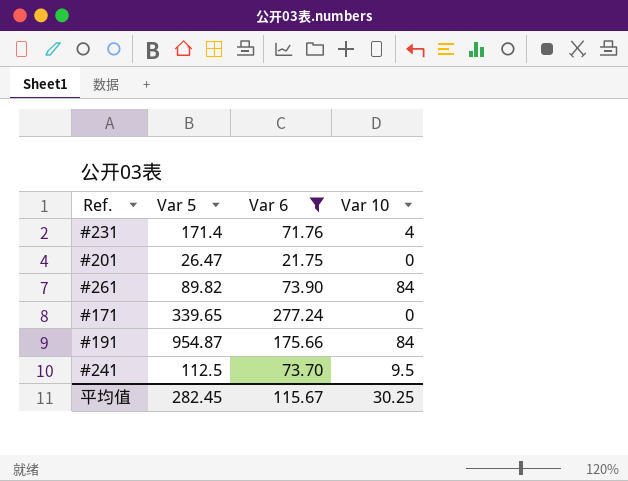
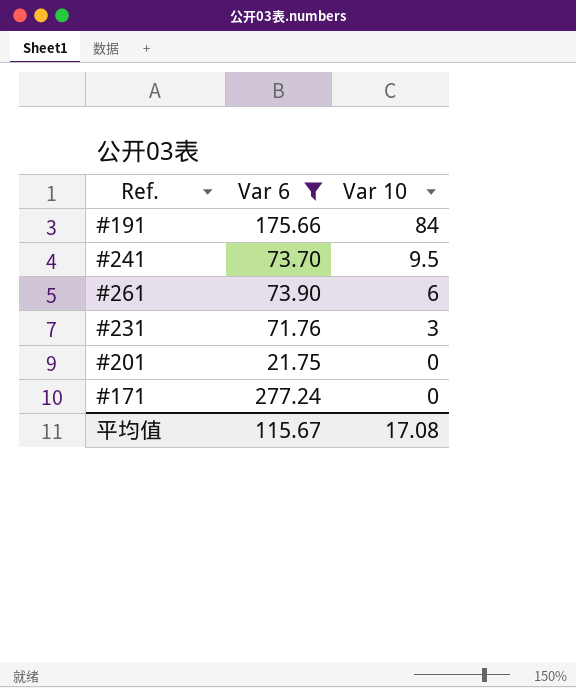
row order: none -> Var 10 descending
column Var 5 | position: 2 -> none
#261 | Var 10: 84 -> 6
#231 | Var 10: 4 -> 3
平均值 | Var 10: 30.25 -> 17.08

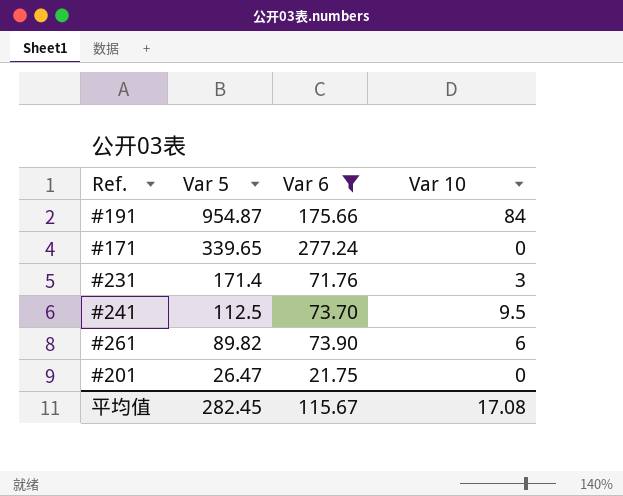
row order: Var 10 descending -> Var 5 descending
column Var 5 | position: none -> 2

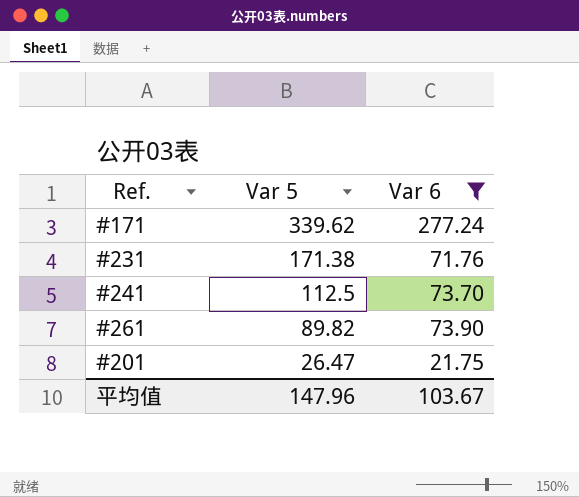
column Var 10 | position: 4 -> none
row #191: 954.87 | 175.66 | 84 -> none
#171 | Var 5: 339.65 -> 339.62
#231 | Var 5: 171.4 -> 171.38
平均值 | Var 5: 282.45 -> 147.96
平均值 | Var 6: 115.67 -> 103.67

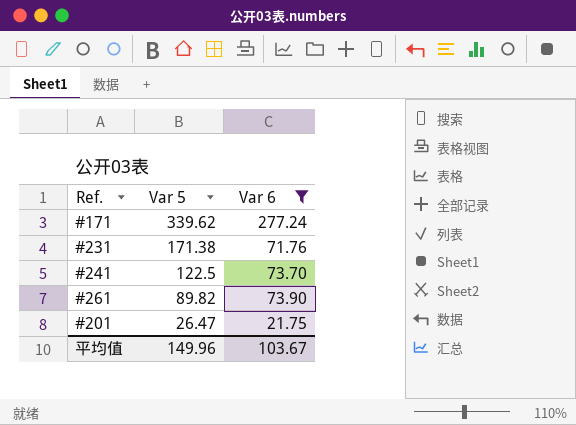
#241 | Var 5: 112.5 -> 122.5
平均值 | Var 5: 147.96 -> 149.96

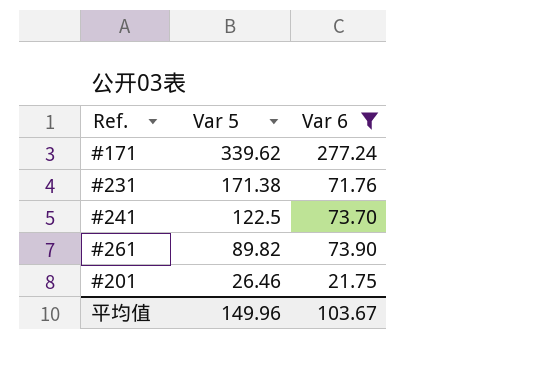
#201 | Var 5: 26.47 -> 26.46

